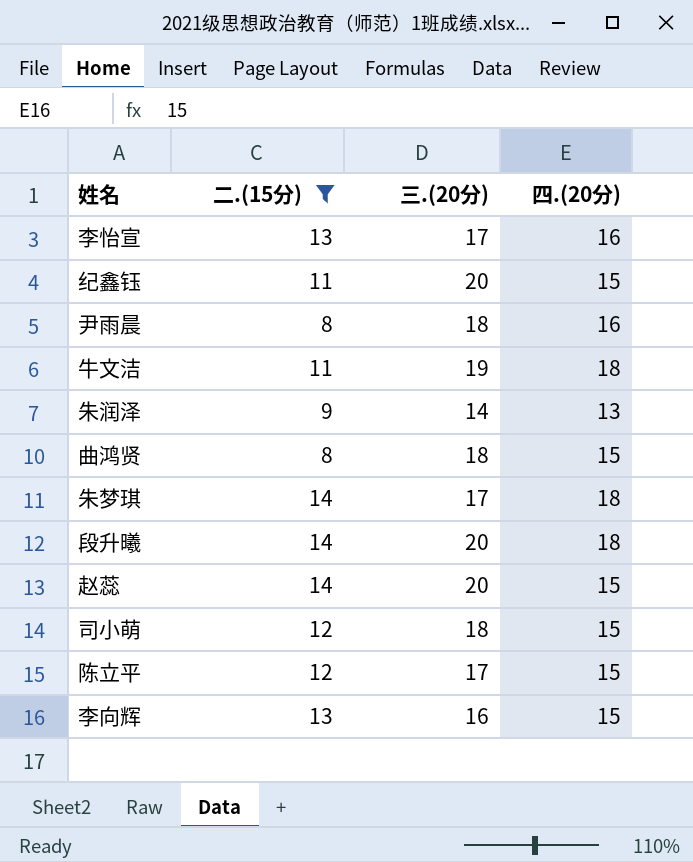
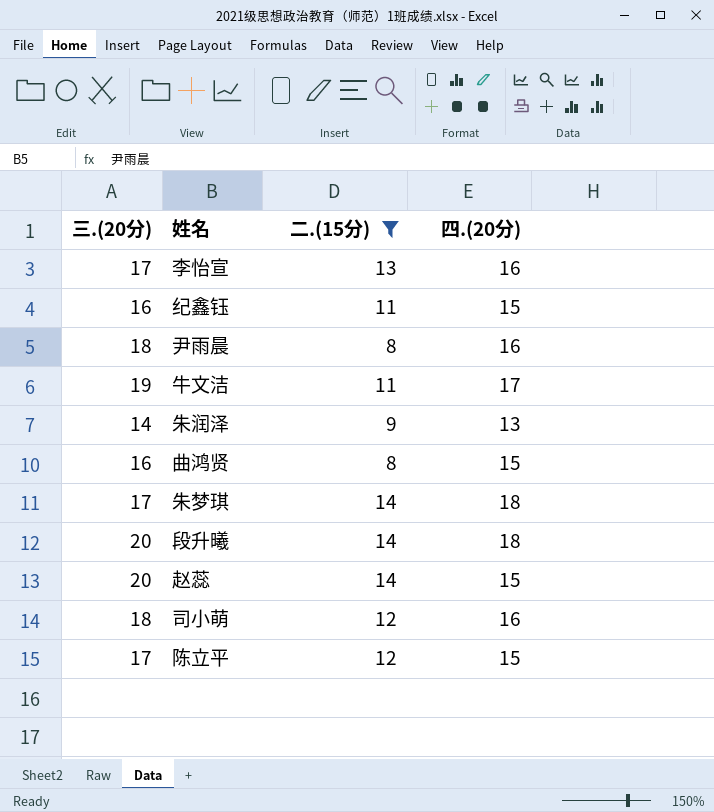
column 三.(20分) | position: 3 -> 1
row 李向辉: 13 | 16 | 15 -> none
纪鑫钰 | 三.(20分): 20 -> 16
牛文洁 | 四.(20分): 18 -> 17
曲鸿贤 | 三.(20分): 18 -> 16
司小萌 | 四.(20分): 15 -> 16

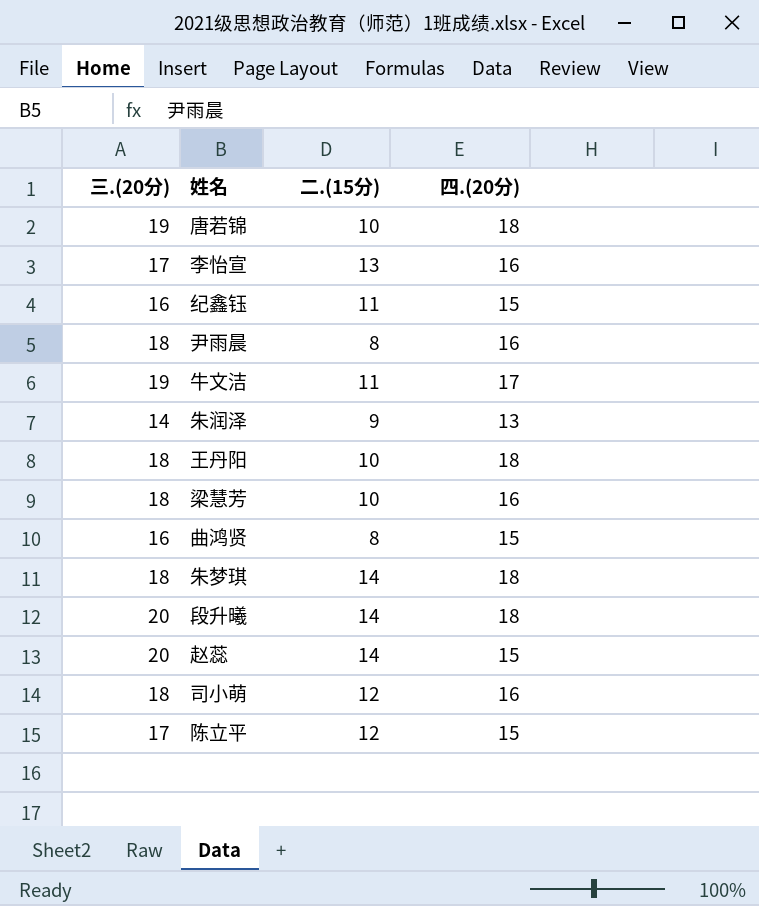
filter: 二.(15分) != 10 -> none
朱梦琪 | 三.(20分): 17 -> 18

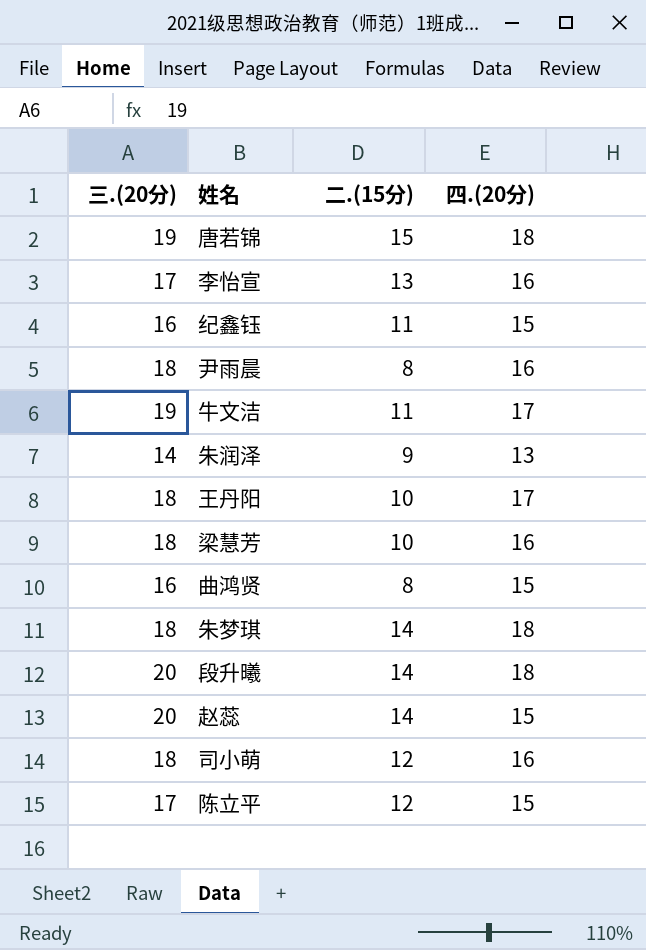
唐若锦 | 二.(15分): 10 -> 15
王丹阳 | 四.(20分): 18 -> 17

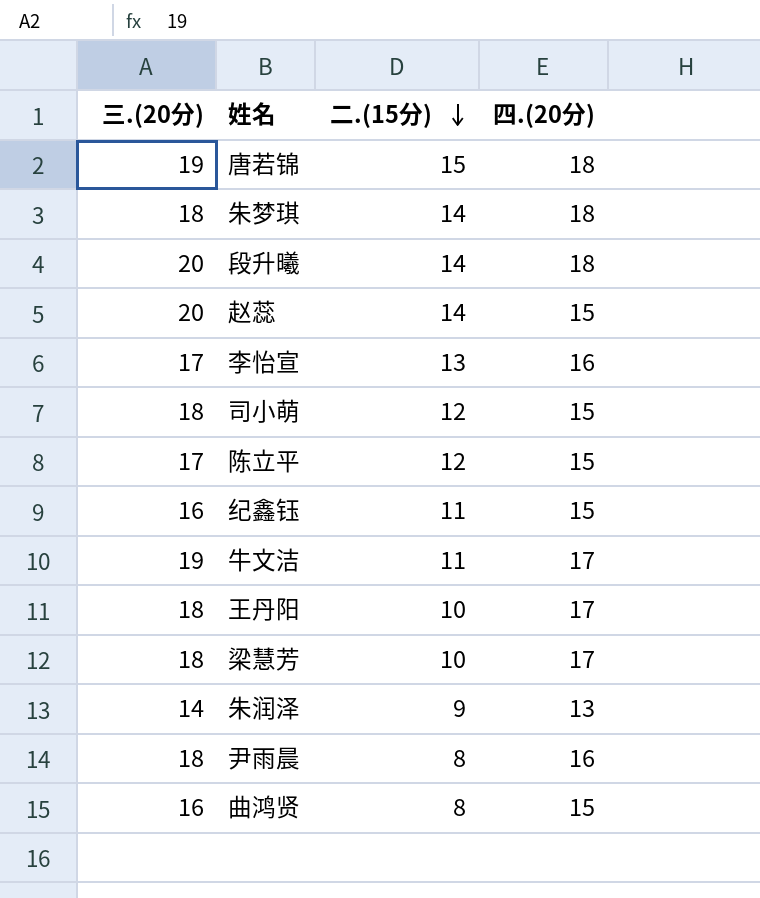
row order: none -> 二.(15分) descending
司小萌 | 四.(20分): 16 -> 15
梁慧芳 | 四.(20分): 16 -> 17

